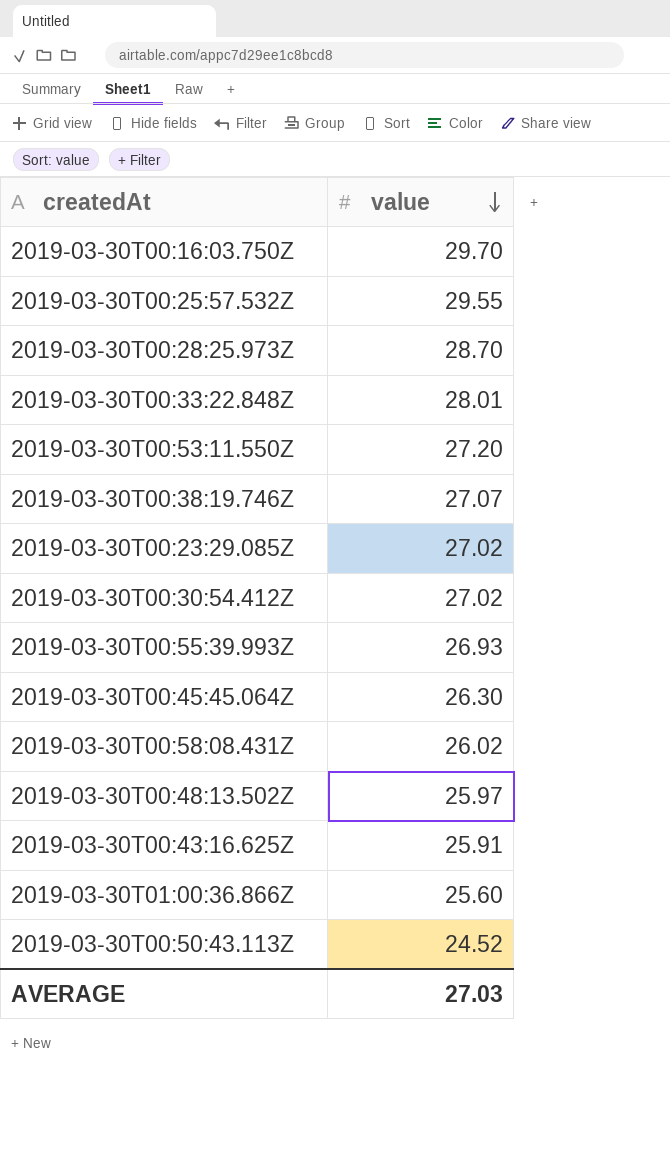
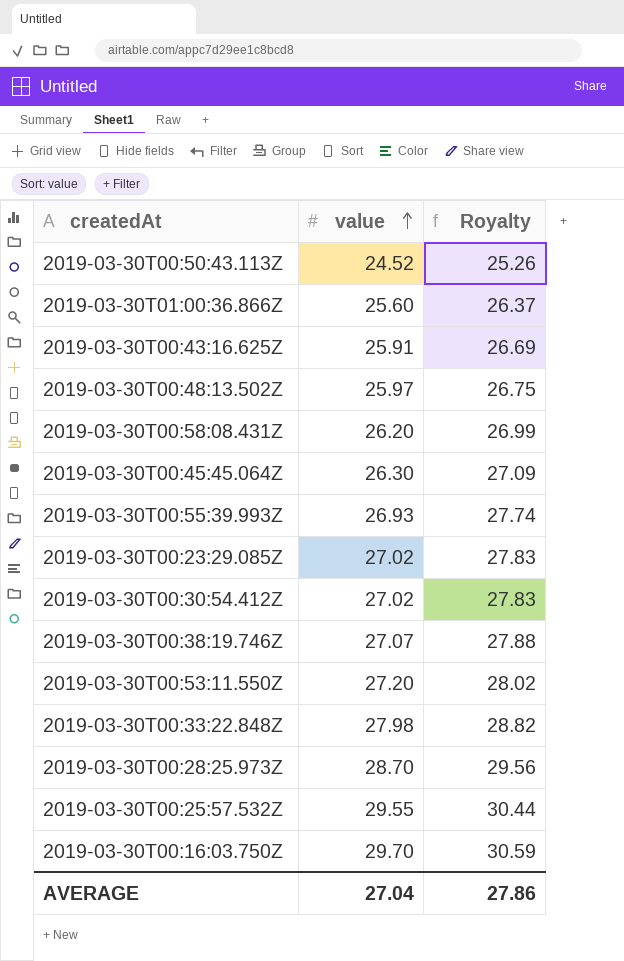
row order: value descending -> value ascending
column Royalty | formula: none -> [value] * 1.03
2019-03-30T00:58:08.431Z | value: 26.02 -> 26.20
2019-03-30T00:33:22.848Z | value: 28.01 -> 27.98
AVERAGE | value: 27.03 -> 27.04

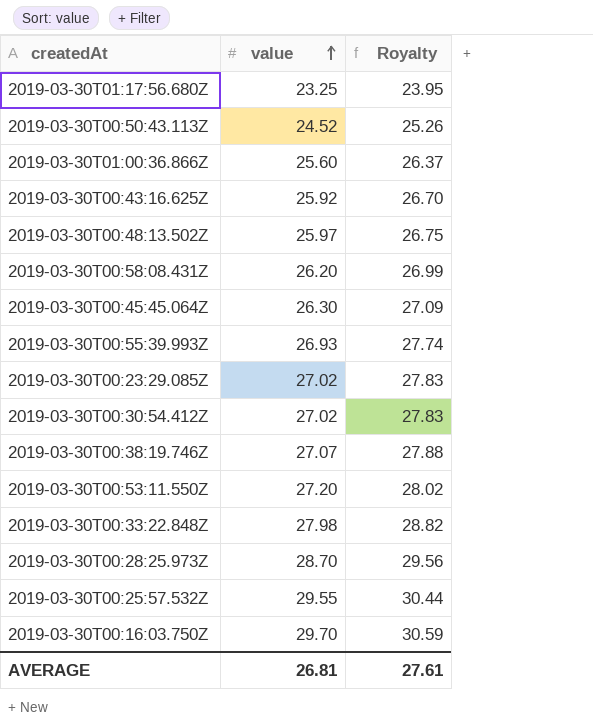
row 2019-03-30T01:17:56.680Z: none -> 23.25 | 23.95
2019-03-30T00:43:16.625Z | value: 25.91 -> 25.92
2019-03-30T00:43:16.625Z | Royalty: 26.69 -> 26.70
AVERAGE | value: 27.04 -> 26.81
AVERAGE | Royalty: 27.86 -> 27.61

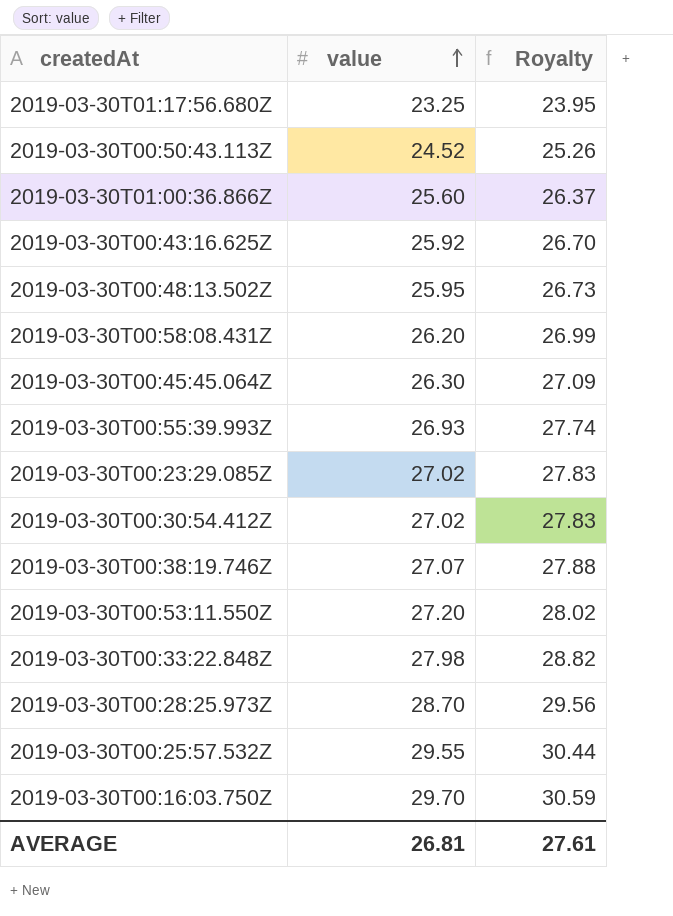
2019-03-30T00:48:13.502Z | value: 25.97 -> 25.95
2019-03-30T00:48:13.502Z | Royalty: 26.75 -> 26.73

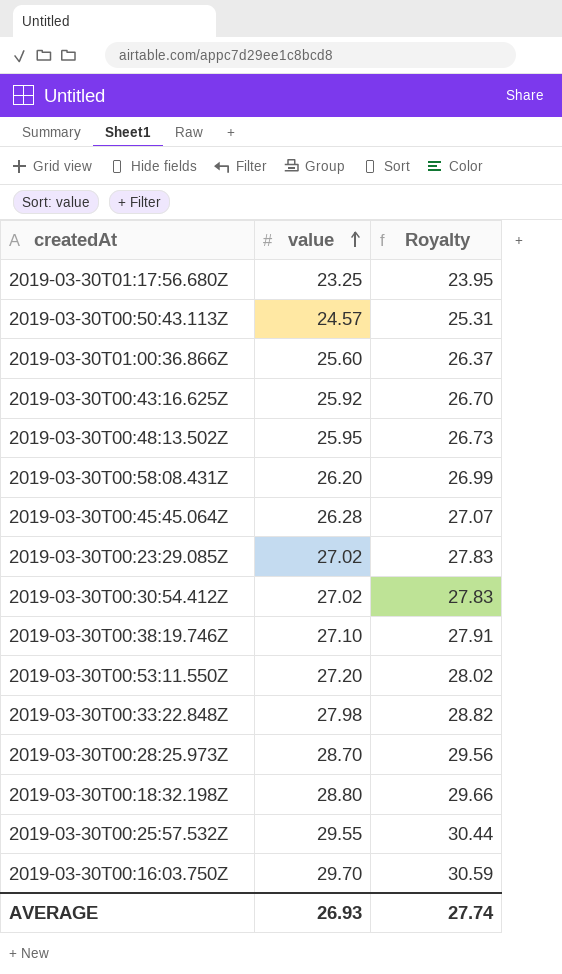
row 2019-03-30T00:55:39.993Z: 26.93 | 27.74 -> none
2019-03-30T00:50:43.113Z | value: 24.52 -> 24.57
2019-03-30T00:50:43.113Z | Royalty: 25.26 -> 25.31
2019-03-30T00:45:45.064Z | value: 26.30 -> 26.28
2019-03-30T00:45:45.064Z | Royalty: 27.09 -> 27.07
2019-03-30T00:38:19.746Z | value: 27.07 -> 27.10
2019-03-30T00:38:19.746Z | Royalty: 27.88 -> 27.91
row 2019-03-30T00:18:32.198Z: none -> 28.80 | 29.66
AVERAGE | value: 26.81 -> 26.93
AVERAGE | Royalty: 27.61 -> 27.74

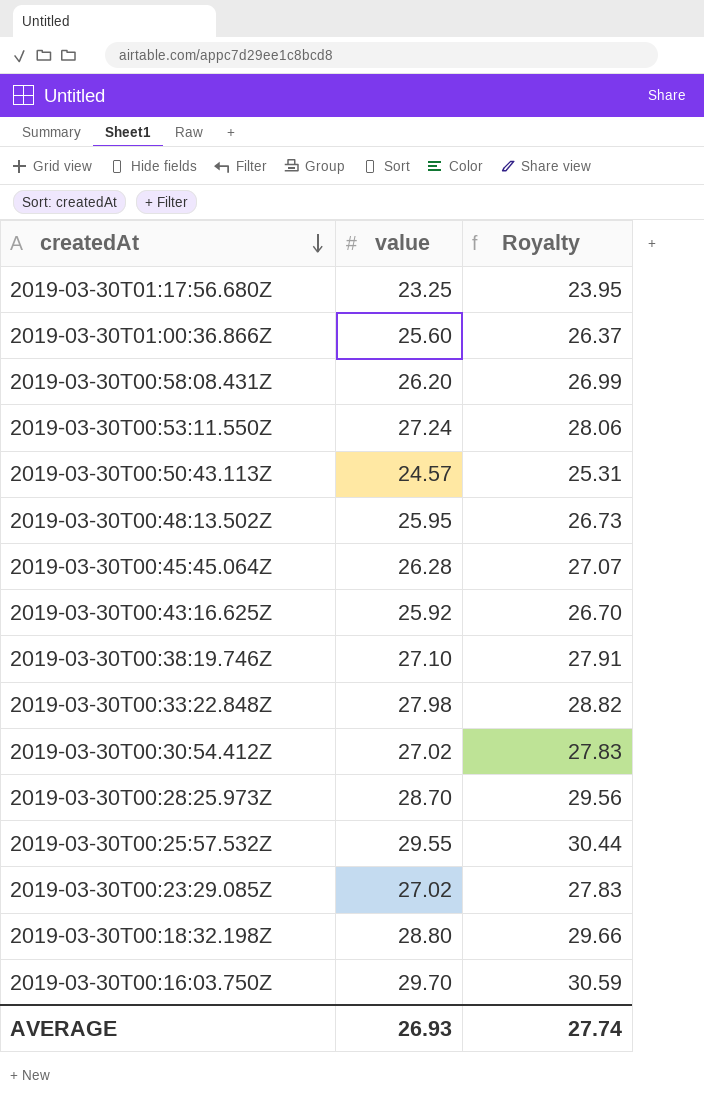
row order: value ascending -> createdAt descending
2019-03-30T00:53:11.550Z | value: 27.20 -> 27.24
2019-03-30T00:53:11.550Z | Royalty: 28.02 -> 28.06

